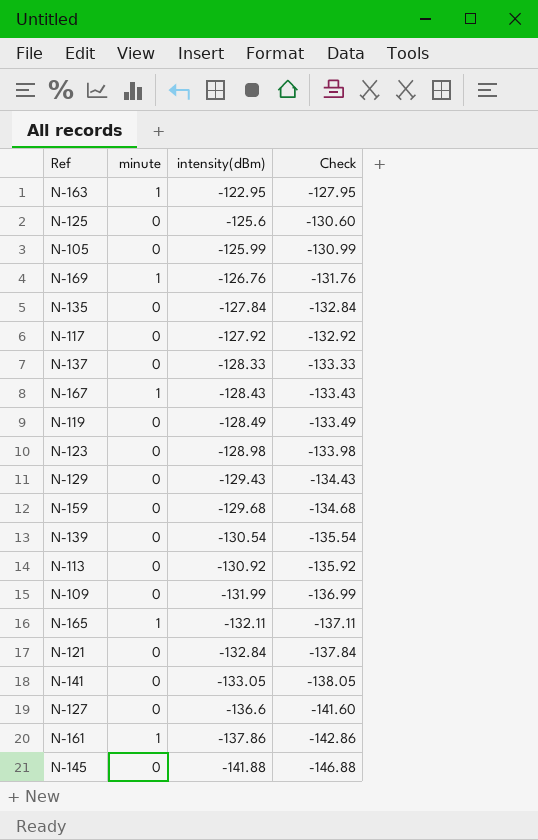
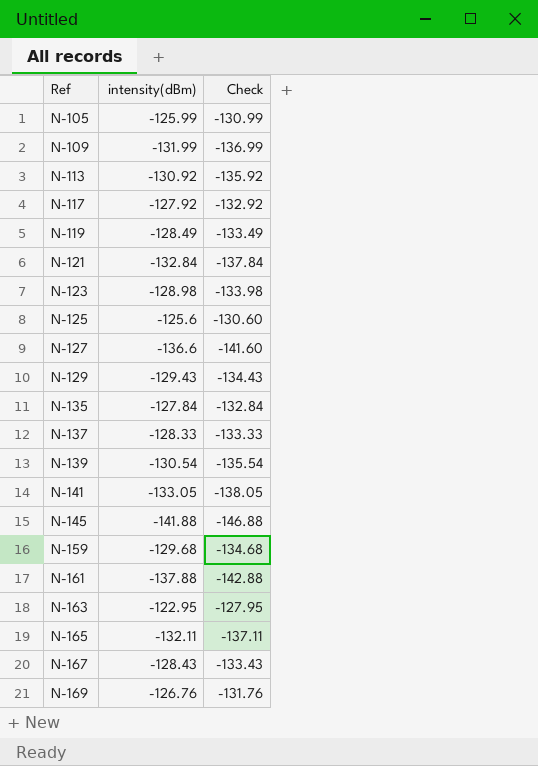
row order: intensity(dBm) descending -> Ref ascending
column minute | position: 2 -> none
N-161 | intensity(dBm): -137.86 -> -137.88
N-161 | Check: -142.86 -> -142.88

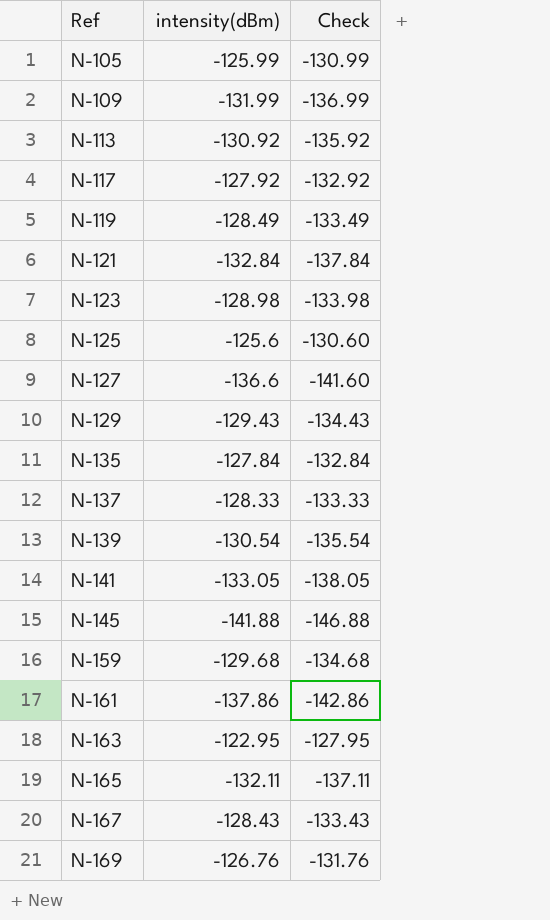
N-161 | intensity(dBm): -137.88 -> -137.86
N-161 | Check: -142.88 -> -142.86

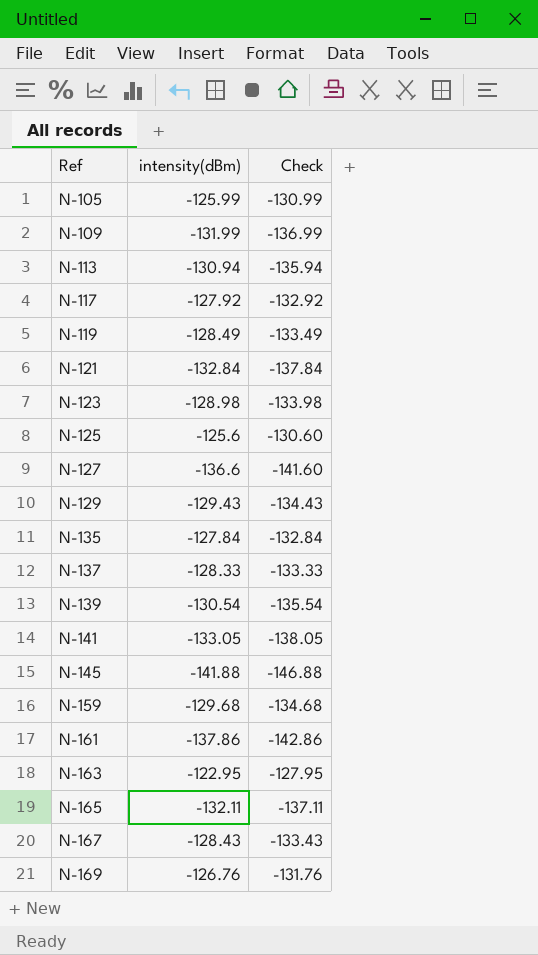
N-113 | intensity(dBm): -130.92 -> -130.94
N-113 | Check: -135.92 -> -135.94

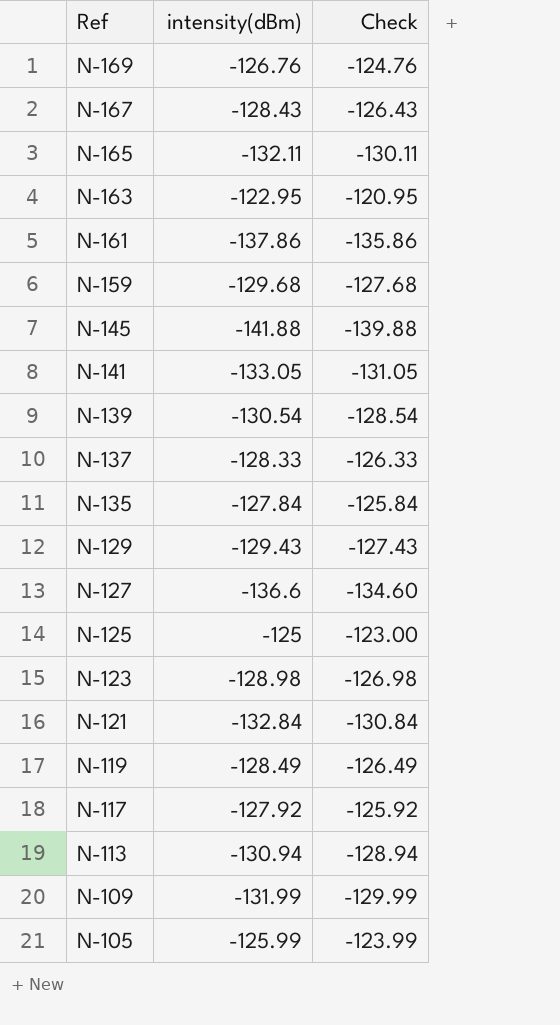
row order: Ref ascending -> Ref descending
column Check | formula: [intensity(dBm)] - 5 -> [intensity(dBm)] + 2
N-125 | intensity(dBm): -125.6 -> -125

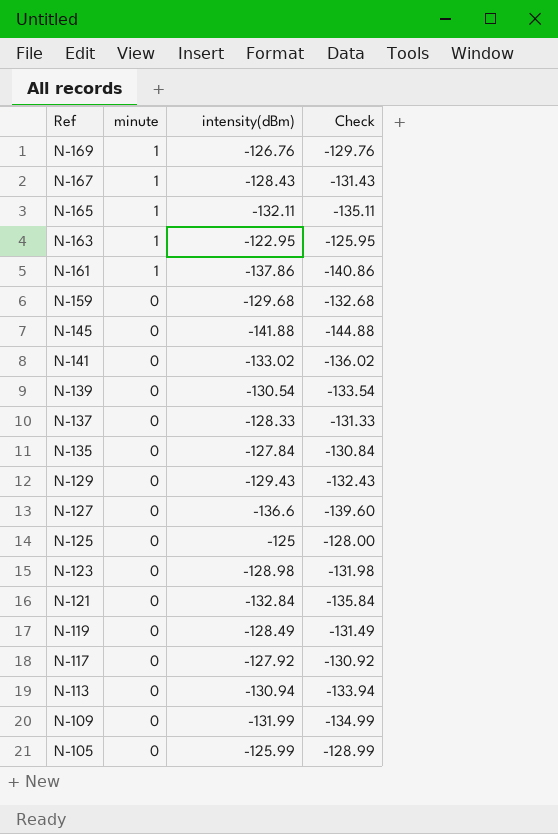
column minute | position: none -> 2
column Check | formula: [intensity(dBm)] + 2 -> [intensity(dBm)] - 3
N-141 | intensity(dBm): -133.05 -> -133.02

